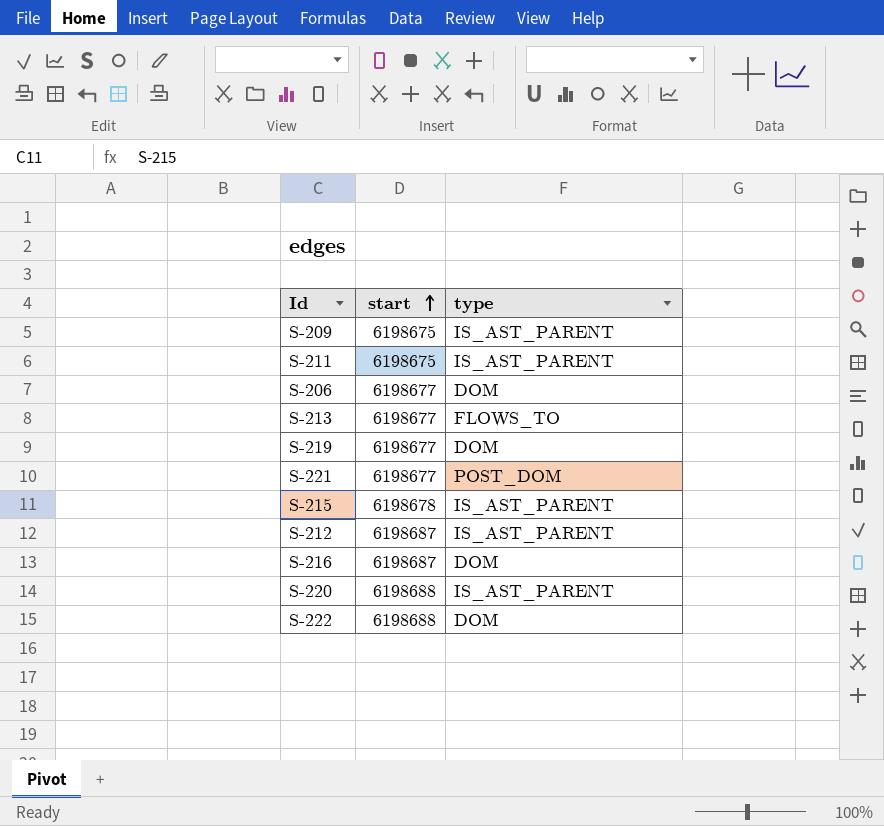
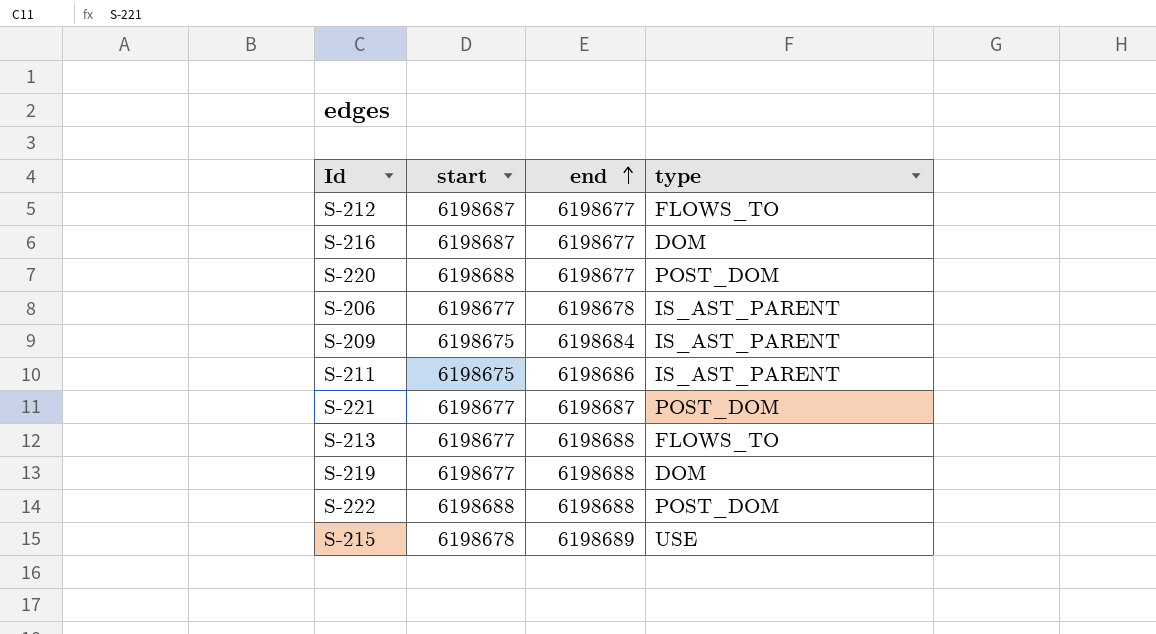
row order: start ascending -> end ascending
column end | position: none -> 3
S-212 | type: IS_AST_PARENT -> FLOWS_TO
S-220 | type: IS_AST_PARENT -> POST_DOM
S-206 | type: DOM -> IS_AST_PARENT
S-222 | type: DOM -> POST_DOM
S-215 | type: IS_AST_PARENT -> USE

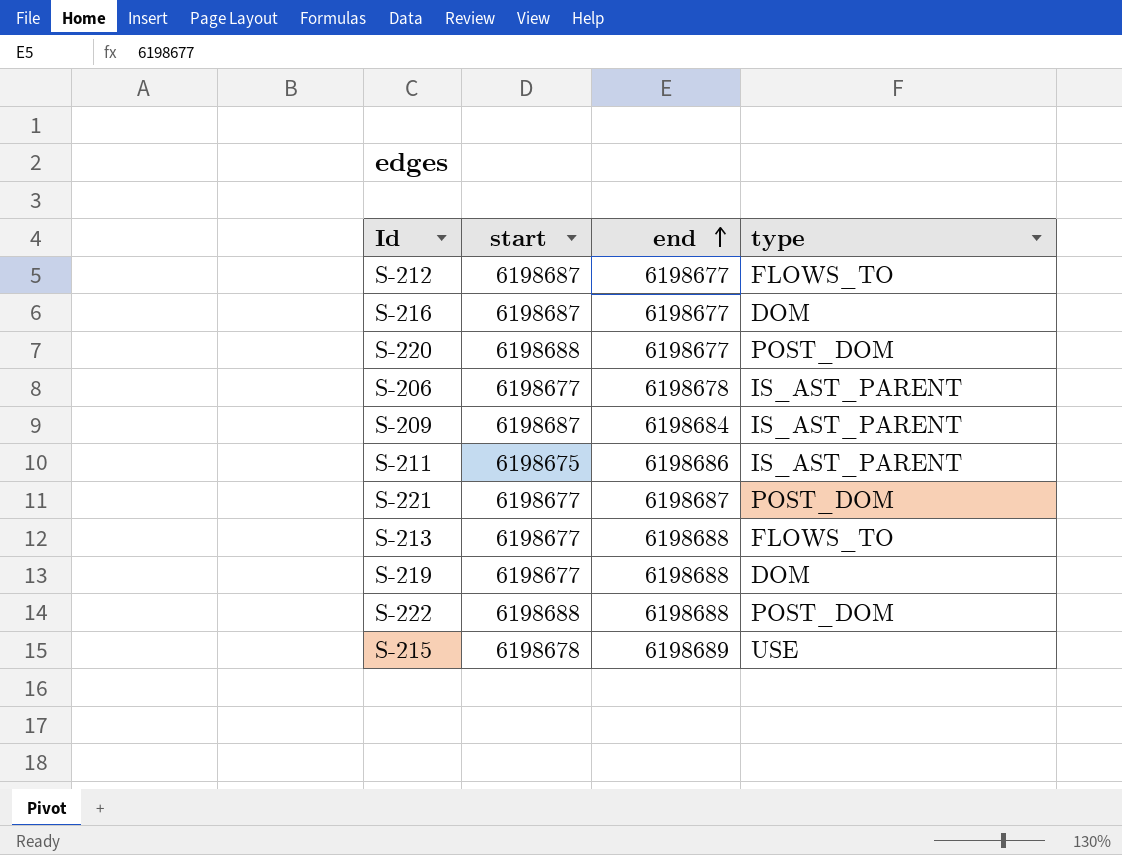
S-209 | start: 6198675 -> 6198687

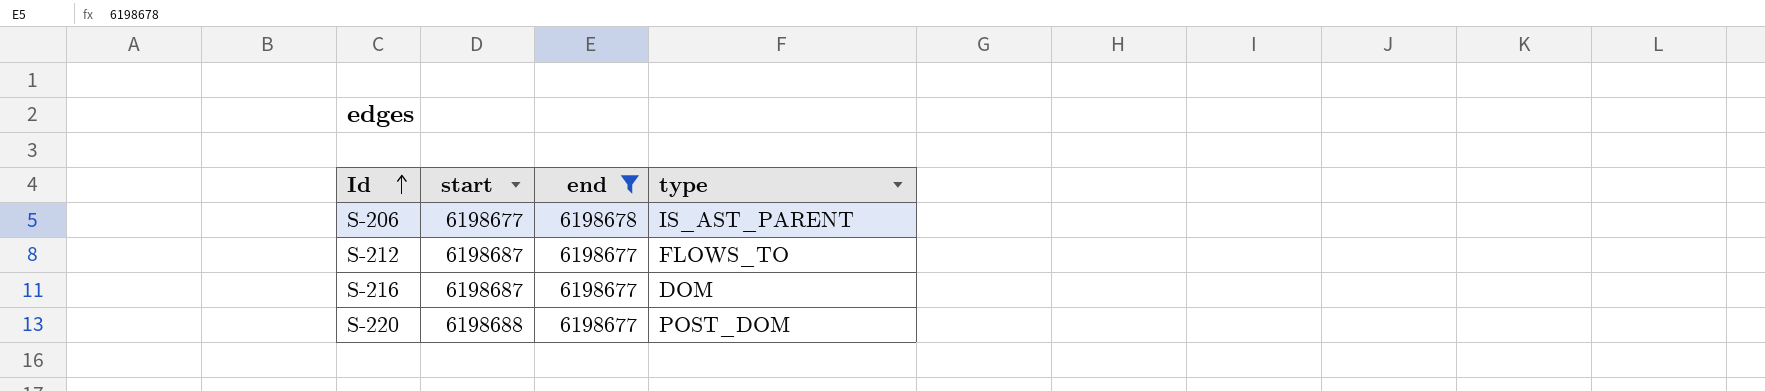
filter: none -> end <= 6198678
row order: end ascending -> Id ascending

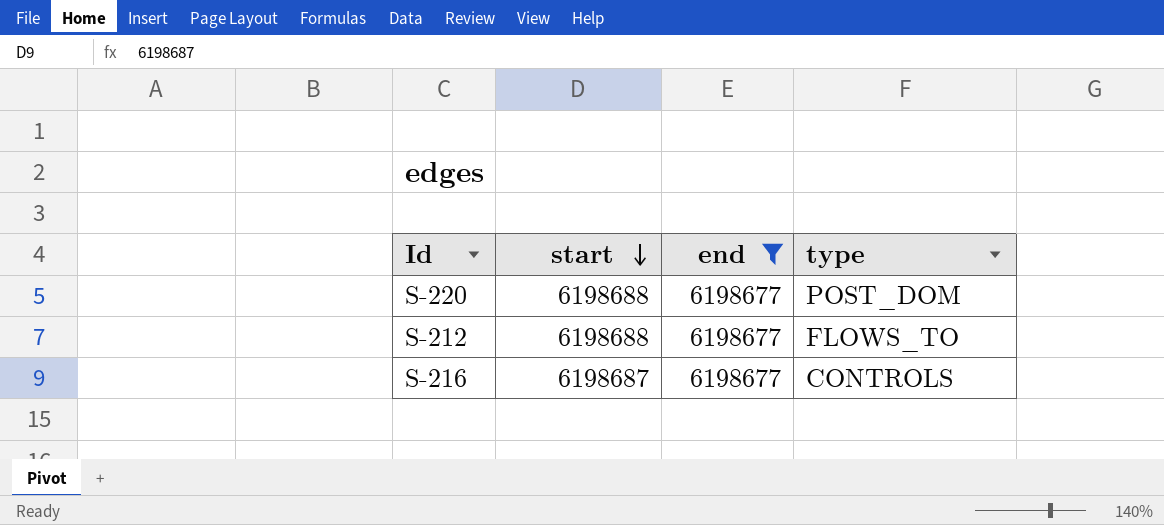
row order: Id ascending -> start descending
row S-206: 6198677 | 6198678 | IS_AST_PARENT -> none
S-212 | start: 6198687 -> 6198688
S-216 | type: DOM -> CONTROLS

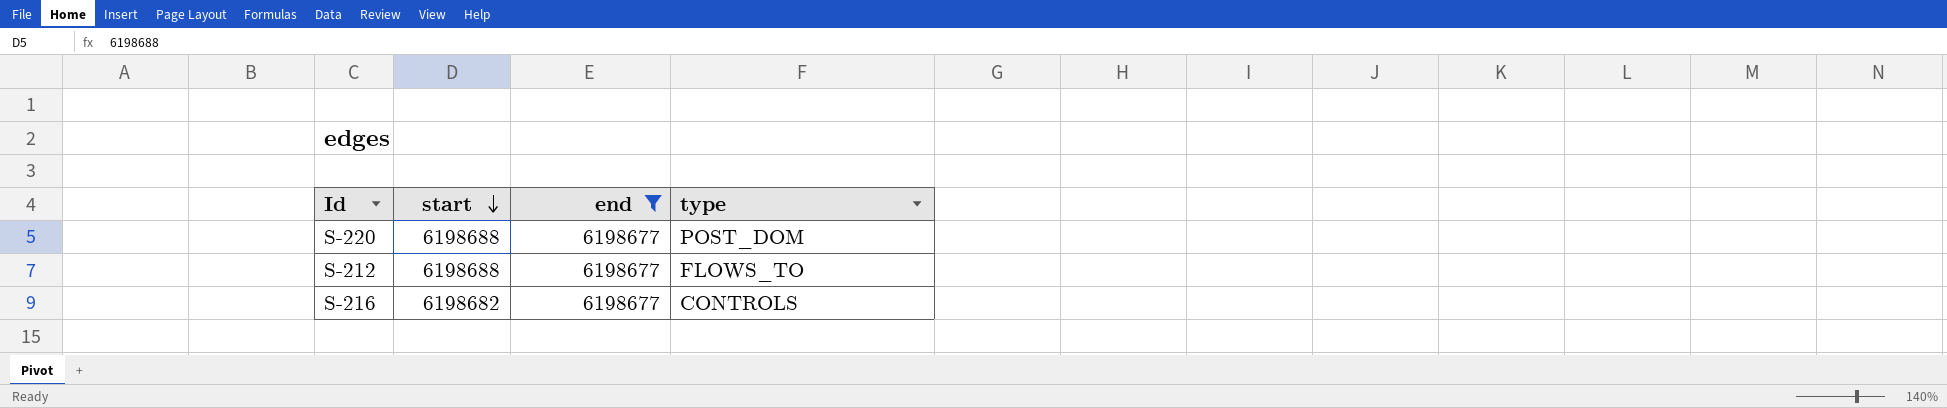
S-216 | start: 6198687 -> 6198682

